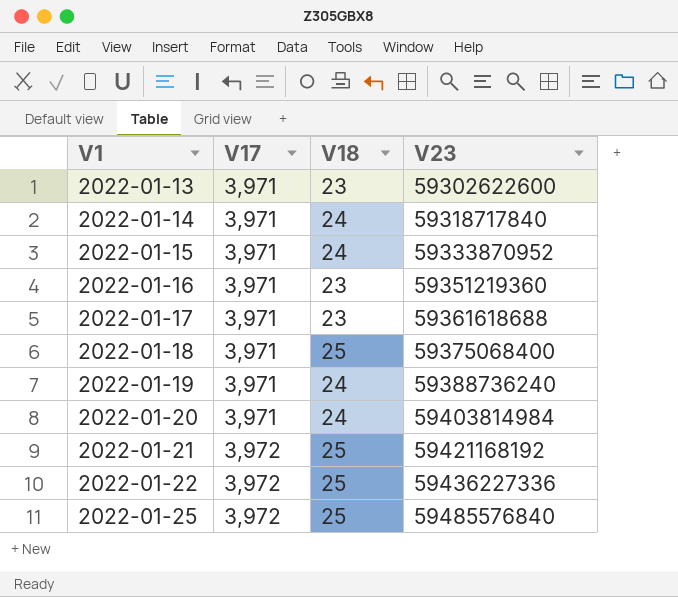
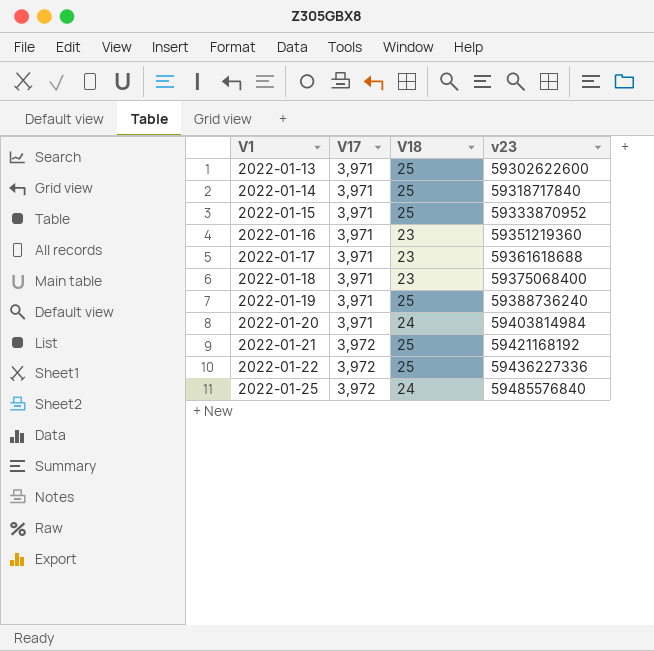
column name: V23 -> v23
2022-01-13 | V18: 23 -> 25
2022-01-14 | V18: 24 -> 25
2022-01-15 | V18: 24 -> 25
2022-01-18 | V18: 25 -> 23
2022-01-19 | V18: 24 -> 25
2022-01-25 | V18: 25 -> 24

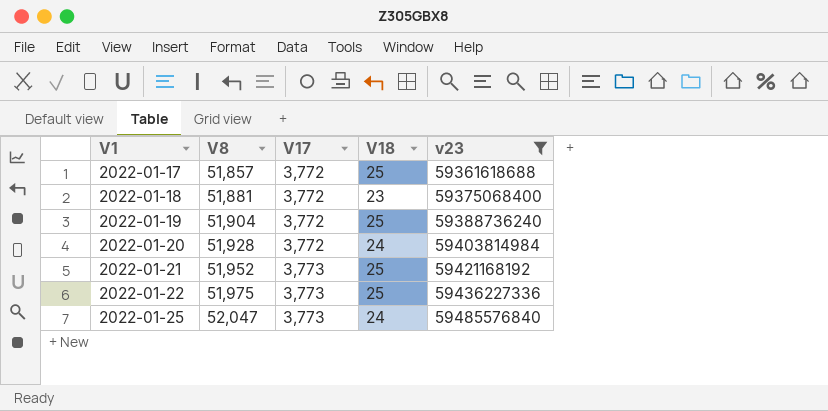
filter: none -> v23 >= 59361618688
column V8 | position: none -> 2
2022-01-17 | V17: 3,971 -> 3,772
2022-01-17 | V18: 23 -> 25
2022-01-18 | V17: 3,971 -> 3,772
2022-01-19 | V17: 3,971 -> 3,772
2022-01-20 | V17: 3,971 -> 3,772
2022-01-21 | V17: 3,972 -> 3,773
2022-01-22 | V17: 3,972 -> 3,773
2022-01-25 | V17: 3,972 -> 3,773

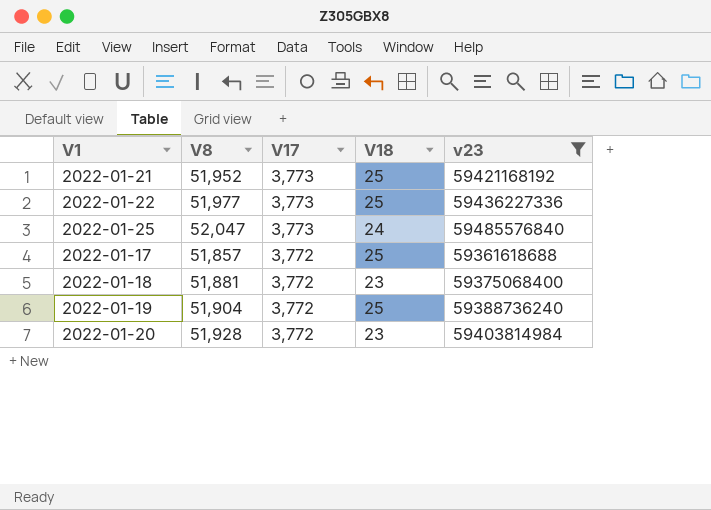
row order: V1 ascending -> V17 descending
2022-01-22 | V8: 51,975 -> 51,977
2022-01-20 | V18: 24 -> 23

